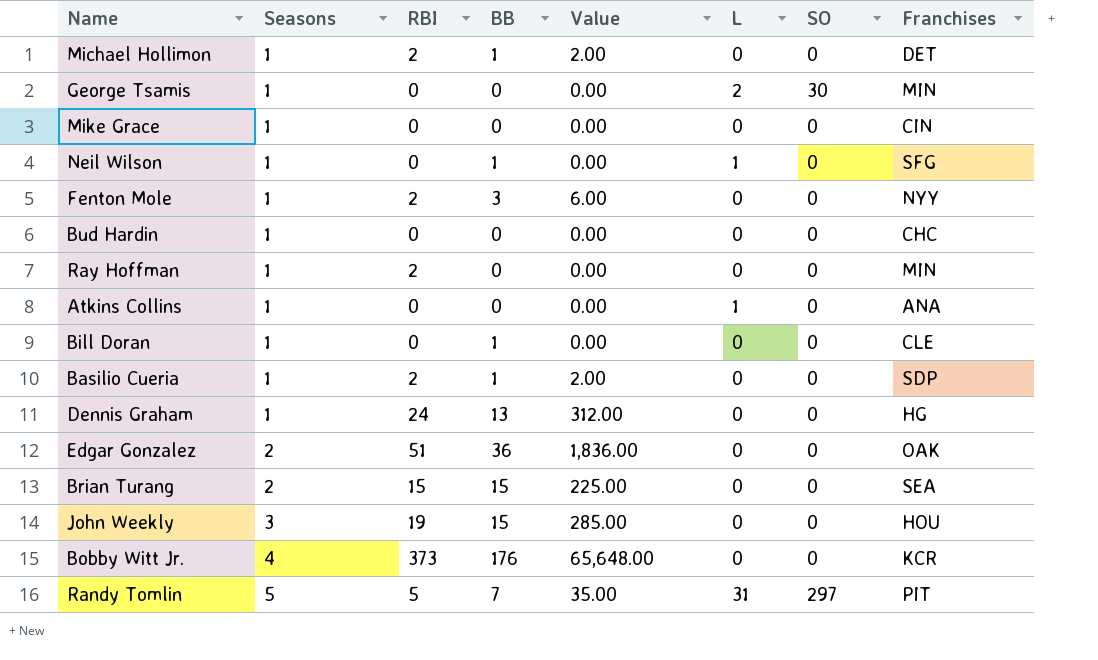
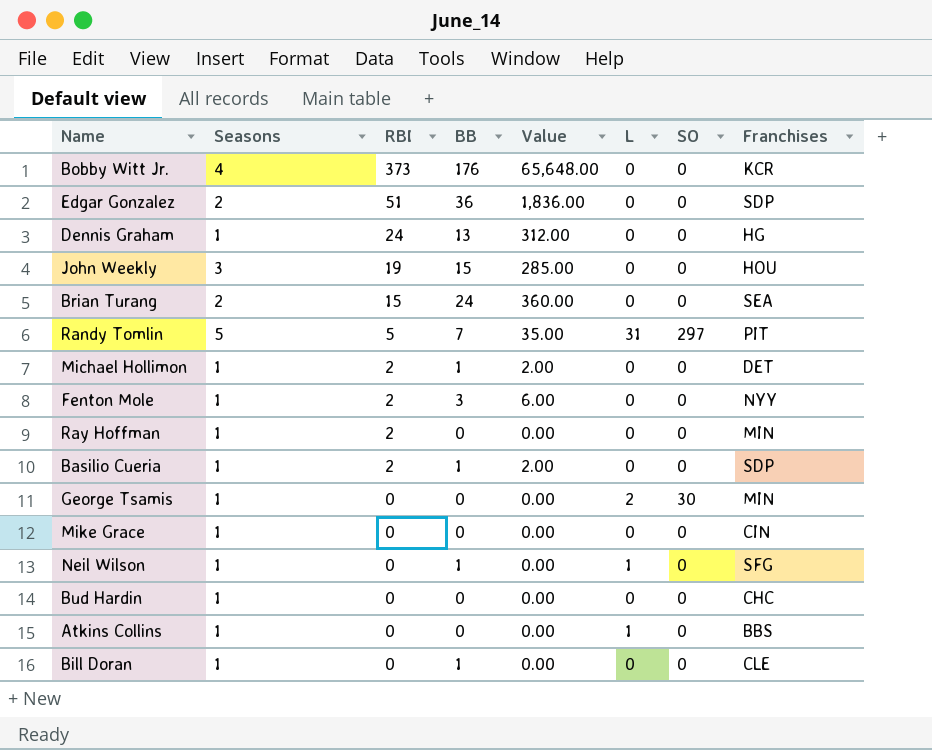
row order: Seasons ascending -> RBI descending
Edgar Gonzalez | Franchises: OAK -> SDP
Brian Turang | BB: 15 -> 24
Brian Turang | Value: 225.00 -> 360.00
Atkins Collins | Franchises: ANA -> BBS

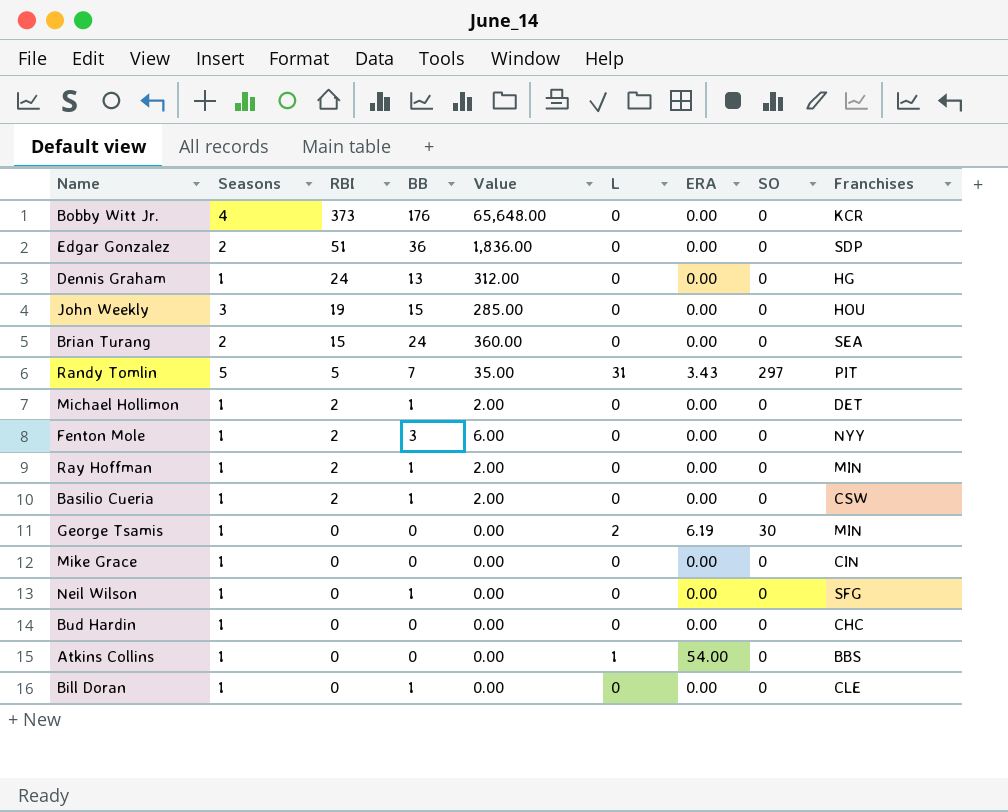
column ERA | position: none -> 7
Ray Hoffman | BB: 0 -> 1
Ray Hoffman | Value: 0.00 -> 2.00
Basilio Cueria | Franchises: SDP -> CSW
Neil Wilson | L: 1 -> 0

